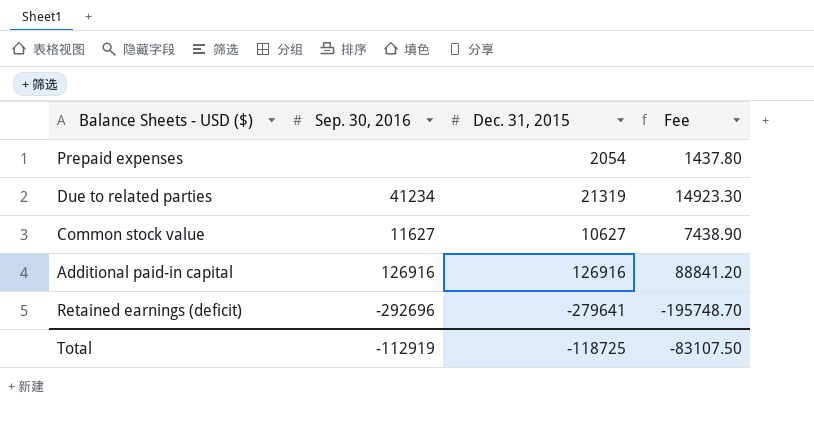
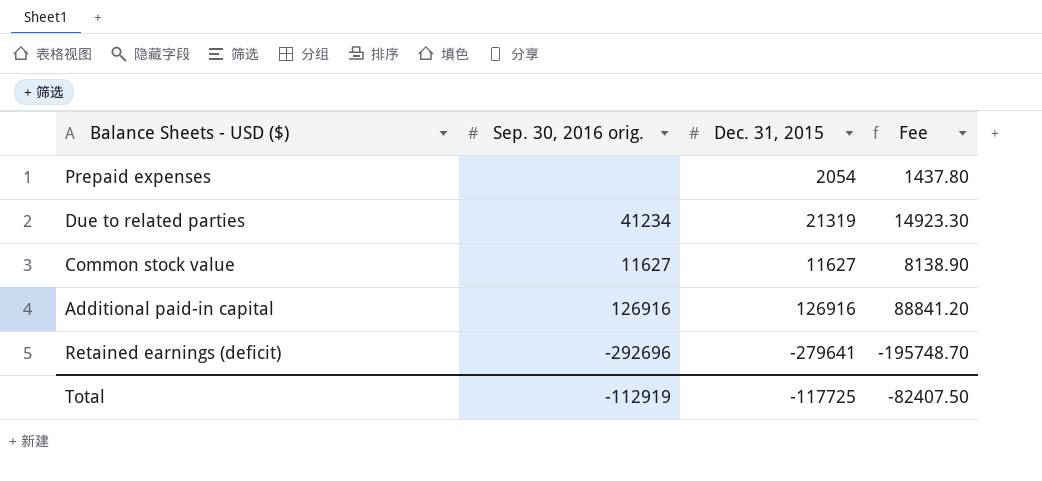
column name: Sep. 30, 2016 -> Sep. 30, 2016 orig.
Common stock value | Dec. 31, 2015: 10627 -> 11627
Common stock value | Fee: 7438.90 -> 8138.90
Total | Dec. 31, 2015: -118725 -> -117725
Total | Fee: -83107.50 -> -82407.50

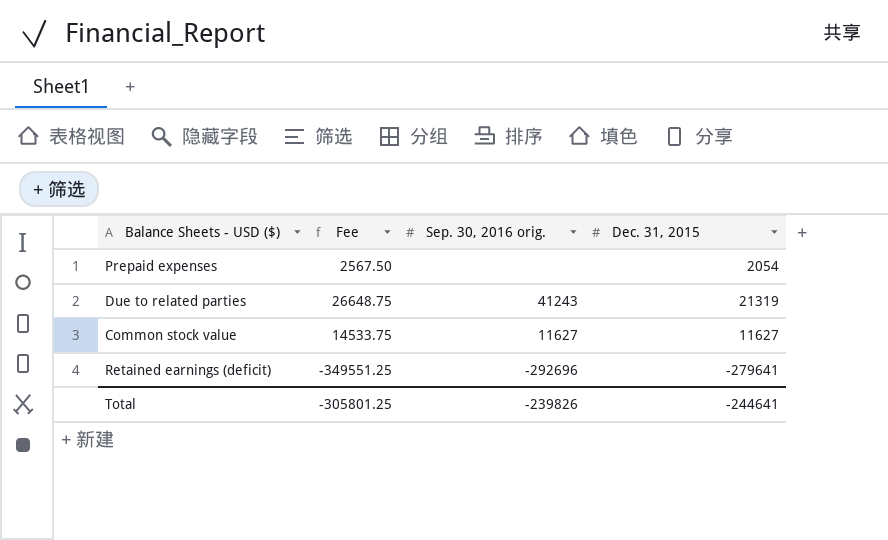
column Fee | formula: [Dec. 31, 2015] * 0.7 -> [Dec. 31, 2015] * 1.25
column Fee | position: 4 -> 2
row Additional paid-in capital: 126916 | 126916 | 88841.20 -> none
Due to related parties | Sep. 30, 2016 orig.: 41234 -> 41243
Total | Fee: -82407.50 -> -305801.25
Total | Sep. 30, 2016 orig.: -112919 -> -239826
Total | Dec. 31, 2015: -117725 -> -244641

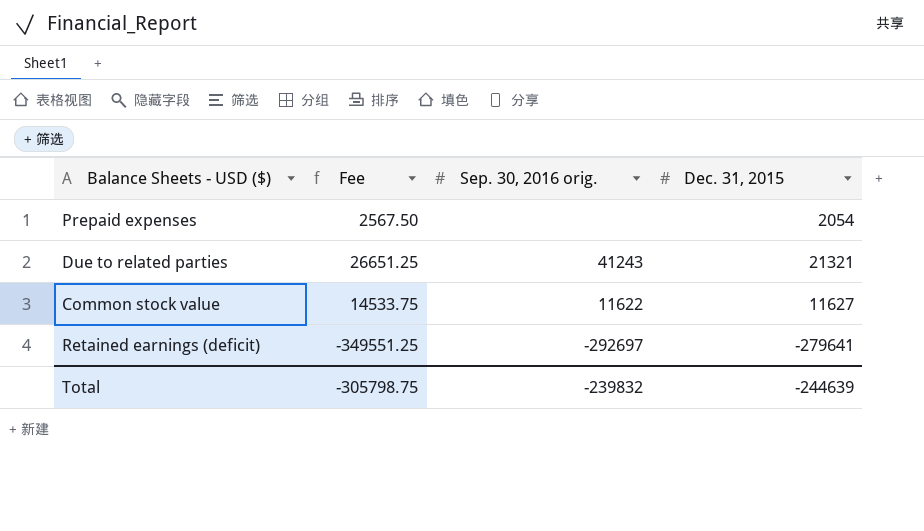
Due to related parties | Fee: 26648.75 -> 26651.25
Due to related parties | Dec. 31, 2015: 21319 -> 21321
Common stock value | Sep. 30, 2016 orig.: 11627 -> 11622
Retained earnings (deficit) | Sep. 30, 2016 orig.: -292696 -> -292697
Total | Fee: -305801.25 -> -305798.75
Total | Sep. 30, 2016 orig.: -239826 -> -239832
Total | Dec. 31, 2015: -244641 -> -244639

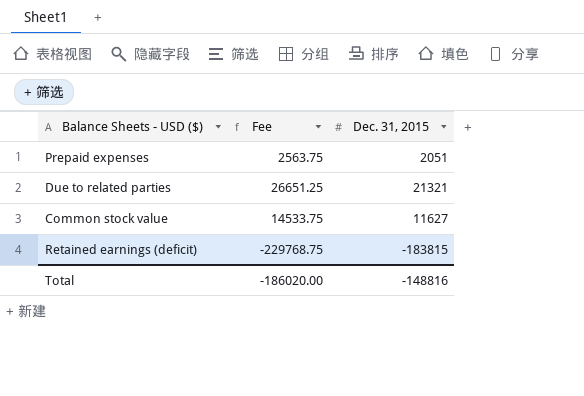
column Sep. 30, 2016 orig. | position: 3 -> none
Prepaid expenses | Fee: 2567.50 -> 2563.75
Prepaid expenses | Dec. 31, 2015: 2054 -> 2051
Retained earnings (deficit) | Fee: -349551.25 -> -229768.75
Retained earnings (deficit) | Dec. 31, 2015: -279641 -> -183815
Total | Fee: -305798.75 -> -186020.00
Total | Dec. 31, 2015: -244639 -> -148816

